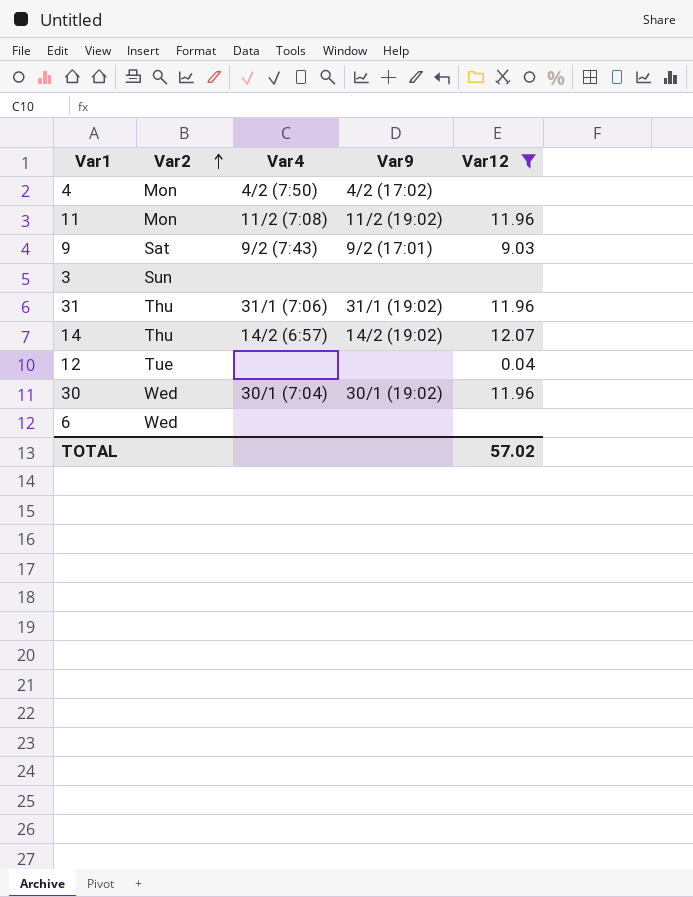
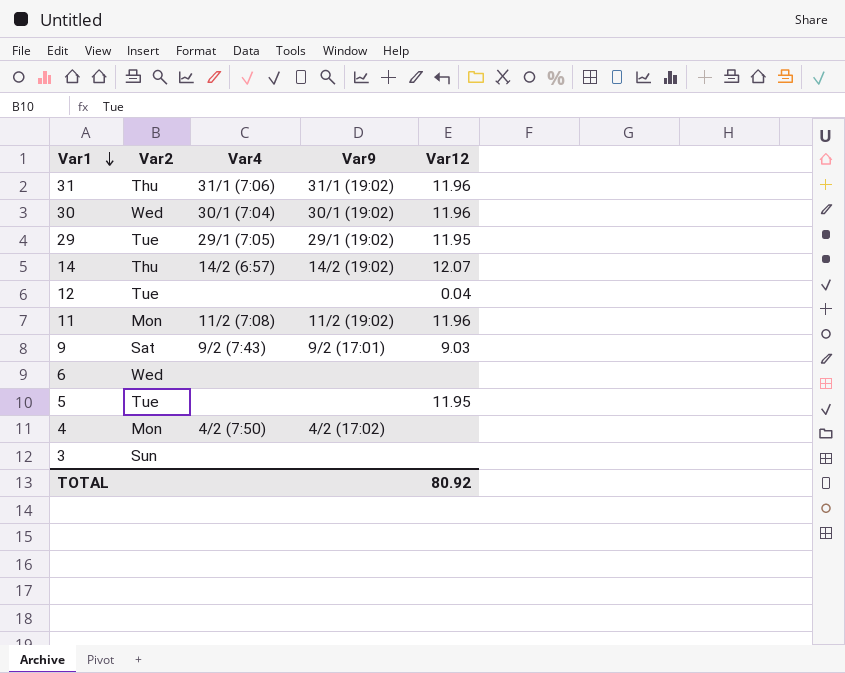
filter: Var12 != 11.95 -> none
row order: Var2 ascending -> Var1 descending
TOTAL | Var12: 57.02 -> 80.92

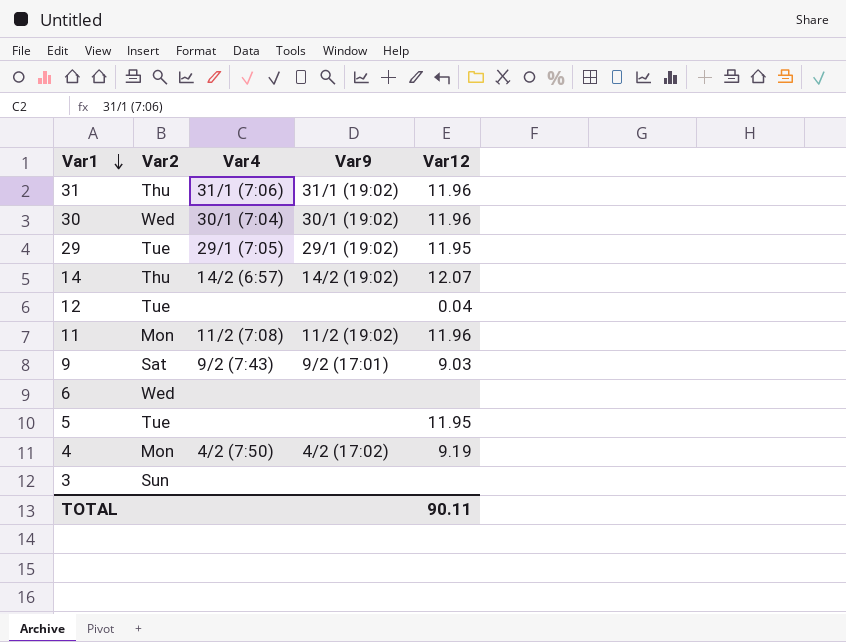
4 | Var12: none -> 9.19
TOTAL | Var12: 80.92 -> 90.11

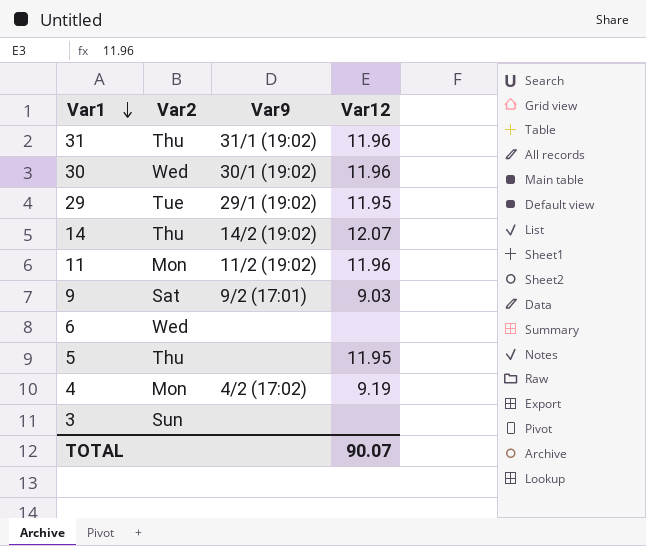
column Var4 | position: 3 -> none
row 12: Tue | none | none | 0.04 -> none
5 | Var2: Tue -> Thu
TOTAL | Var12: 90.11 -> 90.07

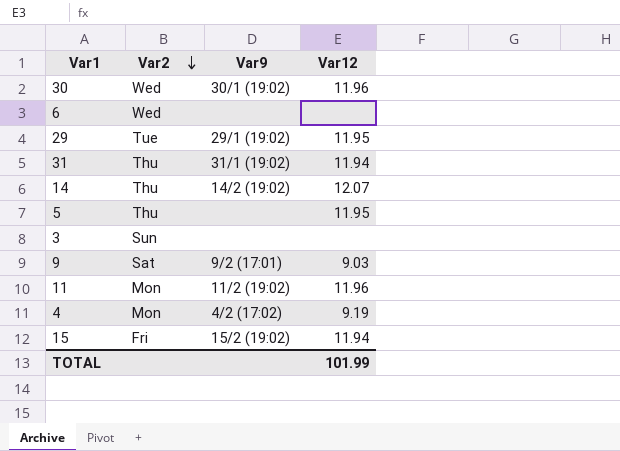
row order: Var1 descending -> Var2 descending
31 | Var12: 11.96 -> 11.94
row 15: none -> Fri | 15/2 (19:02) | 11.94
TOTAL | Var12: 90.07 -> 101.99

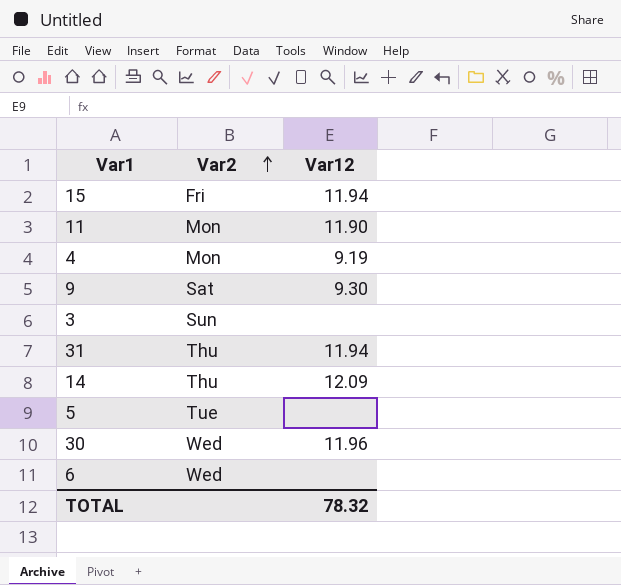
row order: Var2 descending -> Var2 ascending
column Var9 | position: 3 -> none
row 29: Tue | 29/1 (19:02) | 11.95 -> none
11 | Var12: 11.96 -> 11.90
9 | Var12: 9.03 -> 9.30
14 | Var12: 12.07 -> 12.09
5 | Var2: Thu -> Tue
5 | Var12: 11.95 -> none
TOTAL | Var12: 101.99 -> 78.32

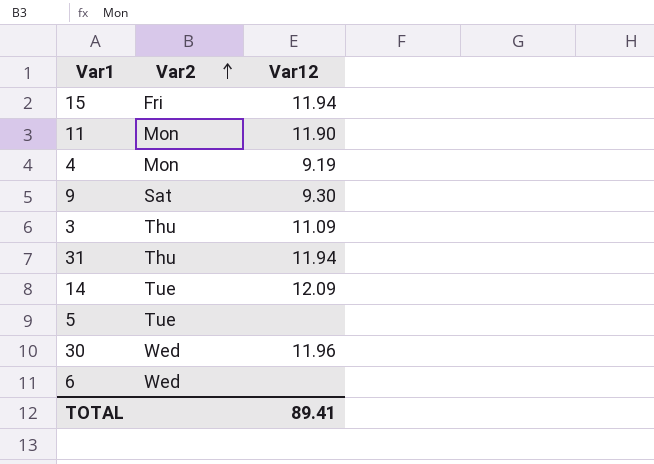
3 | Var2: Sun -> Thu
3 | Var12: none -> 11.09
14 | Var2: Thu -> Tue
TOTAL | Var12: 78.32 -> 89.41

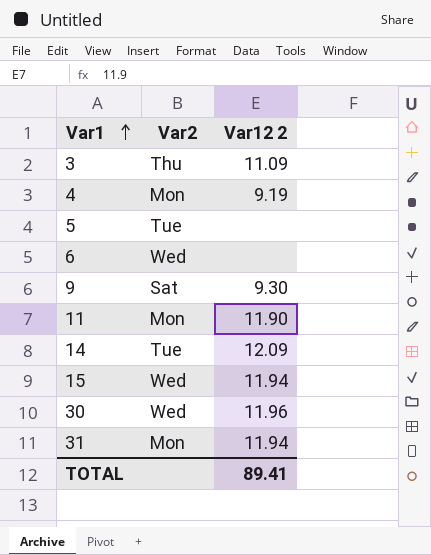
row order: Var2 ascending -> Var1 ascending
column name: Var12 -> Var12 2
15 | Var2: Fri -> Wed
31 | Var2: Thu -> Mon

